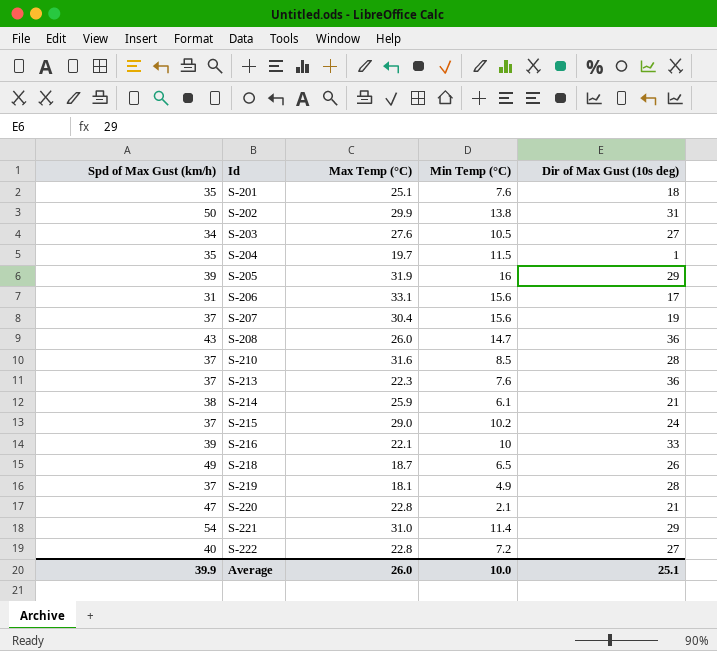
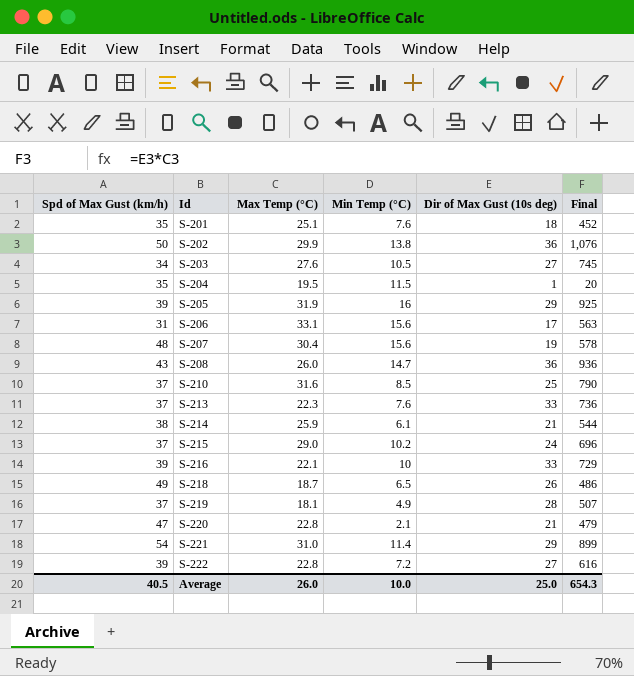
column Final | formula: none -> [Max Temp (°C)] * [Dir of Max Gust (10s deg)]
S-202 | Dir of Max Gust (10s deg): 31 -> 36
S-204 | Max Temp (°C): 19.7 -> 19.5
S-207 | Spd of Max Gust (km/h): 37 -> 48
S-210 | Dir of Max Gust (10s deg): 28 -> 25
S-213 | Dir of Max Gust (10s deg): 36 -> 33
S-222 | Spd of Max Gust (km/h): 40 -> 39
Average | Spd of Max Gust (km/h): 39.9 -> 40.5
Average | Dir of Max Gust (10s deg): 25.1 -> 25.0

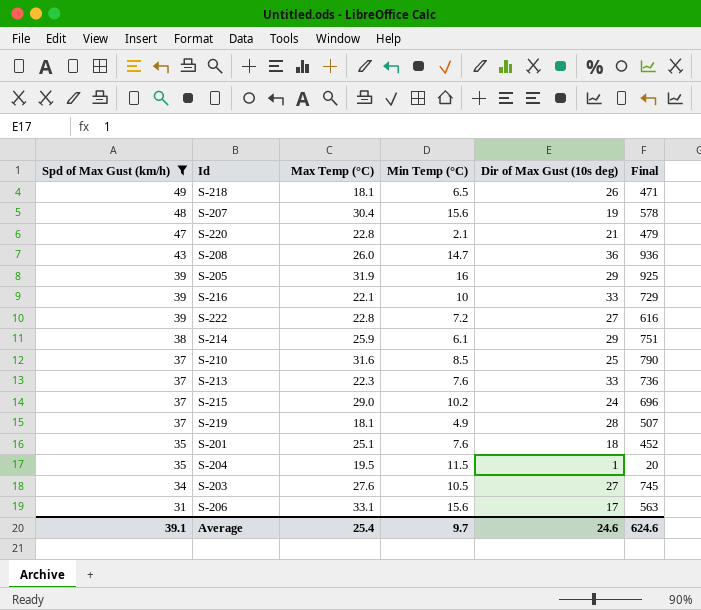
filter: none -> Spd of Max Gust (km/h) <= 49
row order: Id ascending -> Spd of Max Gust (km/h) descending
S-218 | Max Temp (°C): 18.7 -> 18.1
S-218 | Final: 486 -> 471
S-214 | Dir of Max Gust (10s deg): 21 -> 29
S-214 | Final: 544 -> 751
Average | Spd of Max Gust (km/h): 40.5 -> 39.1
Average | Max Temp (°C): 26.0 -> 25.4
Average | Min Temp (°C): 10.0 -> 9.7
Average | Dir of Max Gust (10s deg): 25.0 -> 24.6
Average | Final: 654.3 -> 624.6

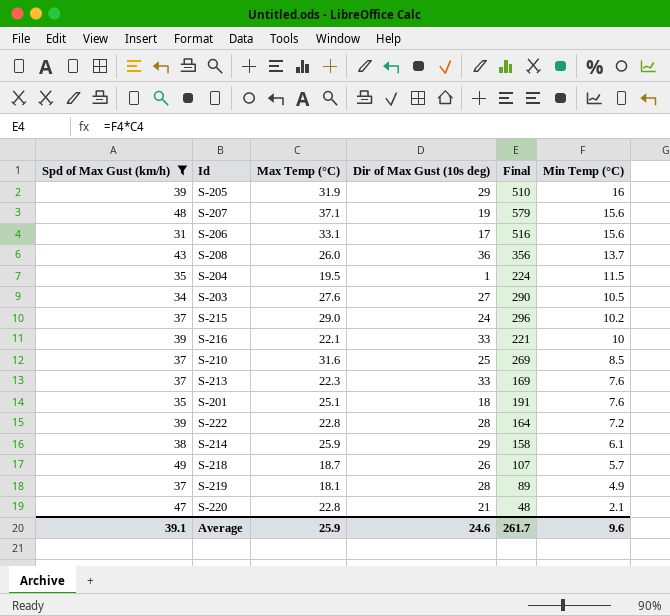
row order: Spd of Max Gust (km/h) descending -> Min Temp (°C) descending
column Final | formula: [Max Temp (°C)] * [Dir of Max Gust (10s deg)] -> [Max Temp (°C)] * [Min Temp (°C)]
column Min Temp (°C) | position: 4 -> 6
S-207 | Max Temp (°C): 30.4 -> 37.1
S-208 | Min Temp (°C): 14.7 -> 13.7
S-222 | Dir of Max Gust (10s deg): 27 -> 28
S-218 | Max Temp (°C): 18.1 -> 18.7
S-218 | Min Temp (°C): 6.5 -> 5.7
Average | Max Temp (°C): 25.4 -> 25.9
Average | Final: 624.6 -> 261.7
Average | Min Temp (°C): 9.7 -> 9.6

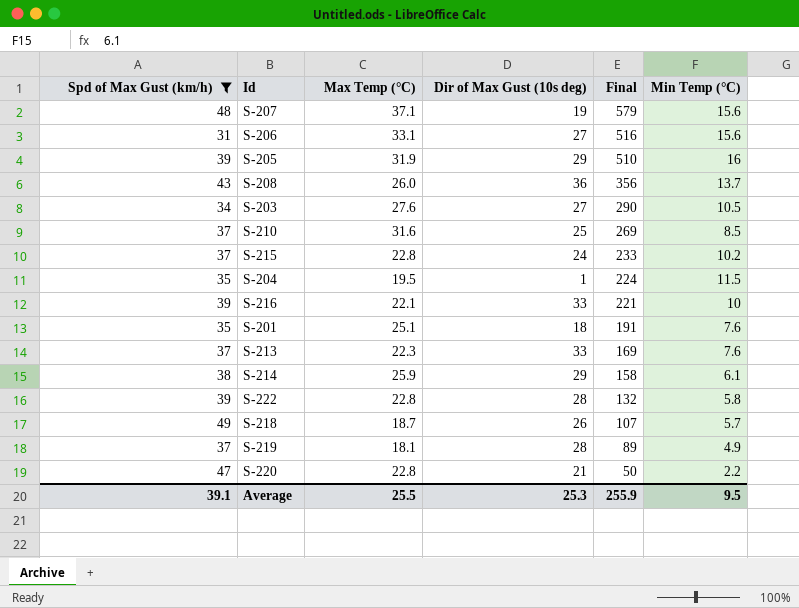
row order: Min Temp (°C) descending -> Final descending
S-206 | Dir of Max Gust (10s deg): 17 -> 27
S-215 | Max Temp (°C): 29.0 -> 22.8
S-215 | Final: 296 -> 233
S-222 | Final: 164 -> 132
S-222 | Min Temp (°C): 7.2 -> 5.8
S-220 | Final: 48 -> 50
S-220 | Min Temp (°C): 2.1 -> 2.2
Average | Max Temp (°C): 25.9 -> 25.5
Average | Dir of Max Gust (10s deg): 24.6 -> 25.3
Average | Final: 261.7 -> 255.9
Average | Min Temp (°C): 9.6 -> 9.5

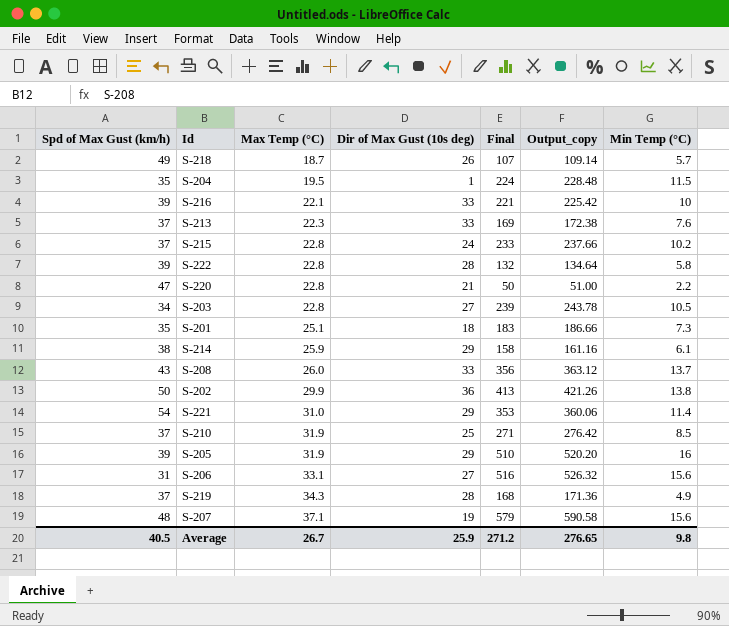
filter: Spd of Max Gust (km/h) <= 49 -> none
row order: Final descending -> Max Temp (°C) ascending
column Output_copy | formula: none -> [Final] * 1.02
S-203 | Max Temp (°C): 27.6 -> 22.8
S-203 | Final: 290 -> 239
S-201 | Final: 191 -> 183
S-201 | Min Temp (°C): 7.6 -> 7.3
S-208 | Dir of Max Gust (10s deg): 36 -> 33
S-210 | Max Temp (°C): 31.6 -> 31.9
S-210 | Final: 269 -> 271
S-219 | Max Temp (°C): 18.1 -> 34.3
S-219 | Final: 89 -> 168
Average | Spd of Max Gust (km/h): 39.1 -> 40.5
Average | Max Temp (°C): 25.5 -> 26.7
Average | Dir of Max Gust (10s deg): 25.3 -> 25.9
Average | Final: 255.9 -> 271.2
Average | Min Temp (°C): 9.5 -> 9.8

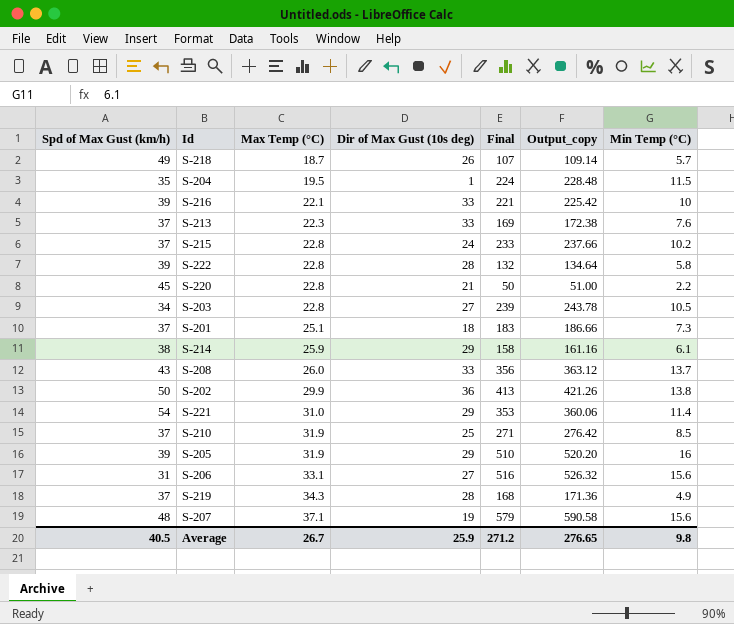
S-220 | Spd of Max Gust (km/h): 47 -> 45
S-201 | Spd of Max Gust (km/h): 35 -> 37

